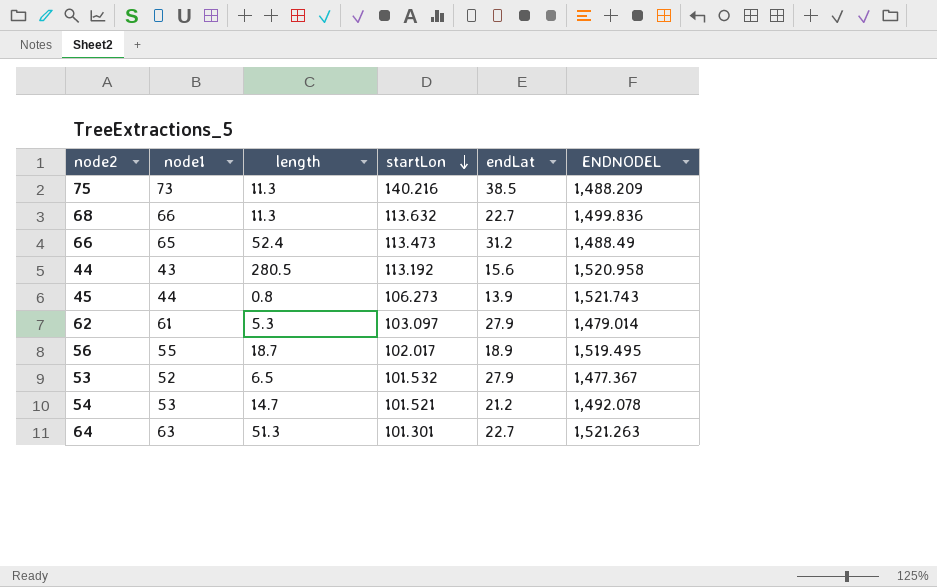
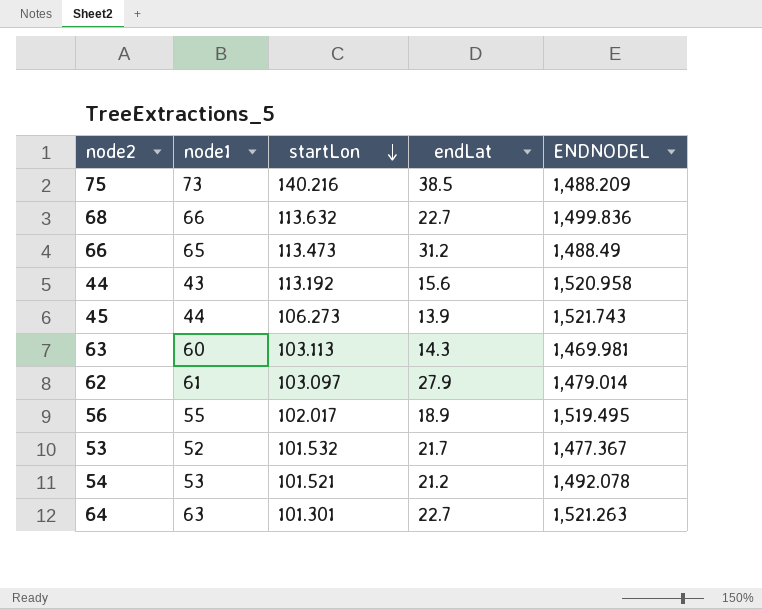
column length | position: 3 -> none
row 63: none -> 60 | 103.113 | 14.3 | 1,469.981
53 | endLat: 27.9 -> 21.7

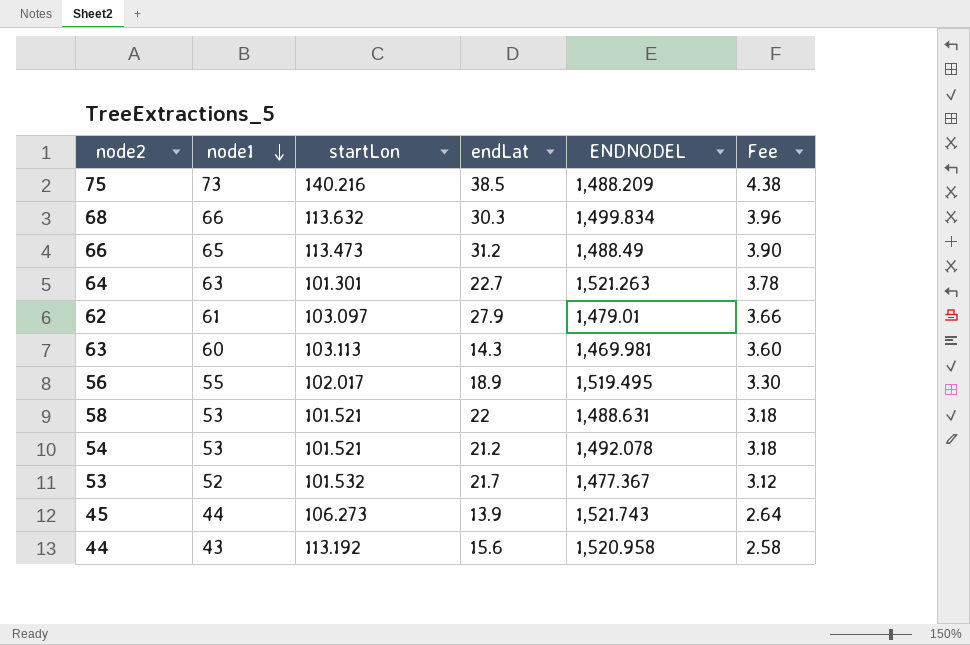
row order: startLon descending -> node1 descending
column Fee | formula: none -> [node1] * 0.06
68 | endLat: 22.7 -> 30.3
68 | ENDNODEL: 1,499.836 -> 1,499.834
62 | ENDNODEL: 1,479.014 -> 1,479.01
row 58: none -> 53 | 101.521 | 22 | 1,488.631 | 3.18

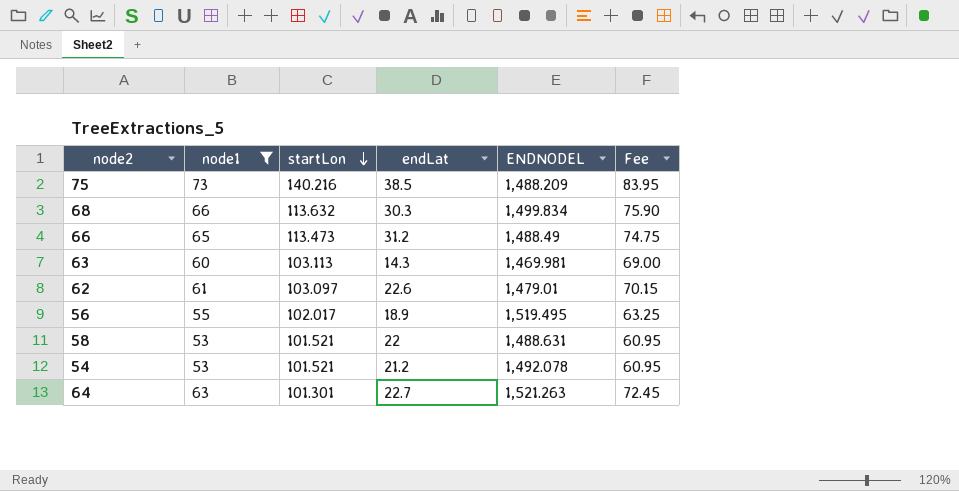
filter: none -> node1 >= 53
row order: node1 descending -> startLon descending
column Fee | formula: [node1] * 0.06 -> [node1] * 1.15
62 | endLat: 27.9 -> 22.6

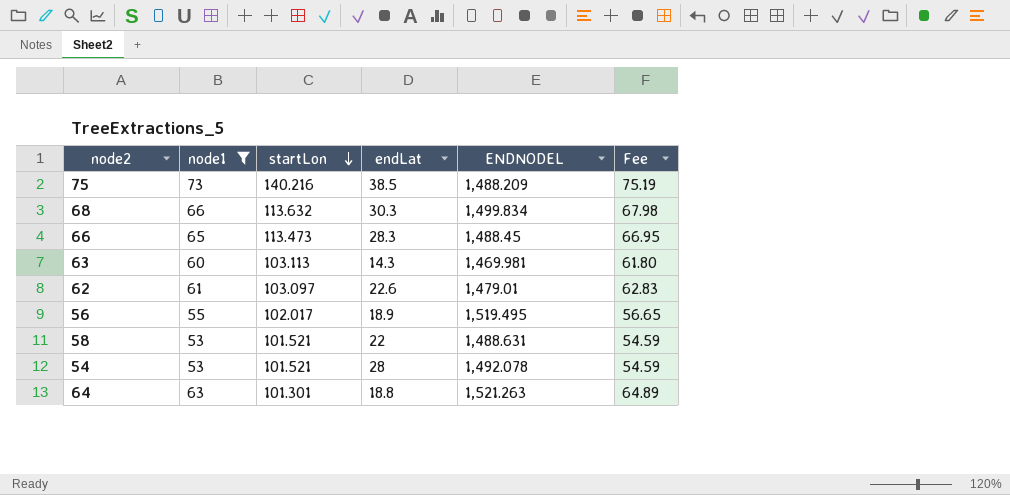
column Fee | formula: [node1] * 1.15 -> [node1] * 1.03
66 | endLat: 31.2 -> 28.3
66 | ENDNODEL: 1,488.49 -> 1,488.45
54 | endLat: 21.2 -> 28
64 | endLat: 22.7 -> 18.8

